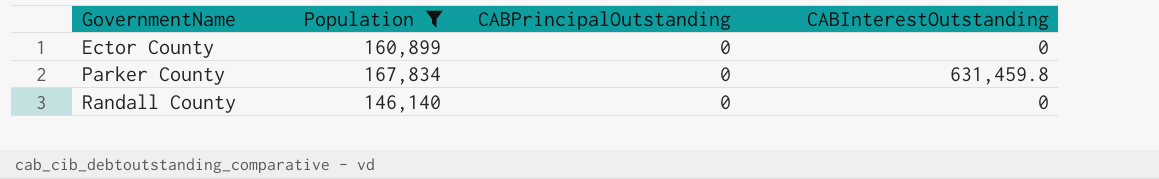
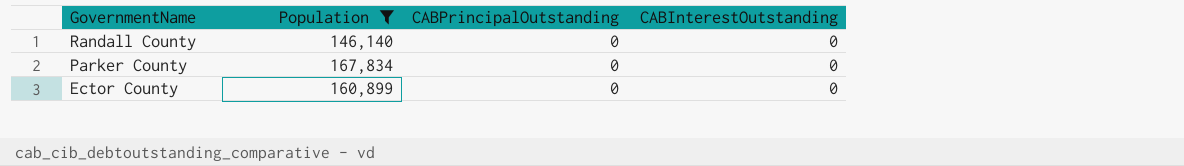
row order: GovernmentName ascending -> GovernmentName descending
Parker County | CABInterestOutstanding: 631,459.8 -> 0

